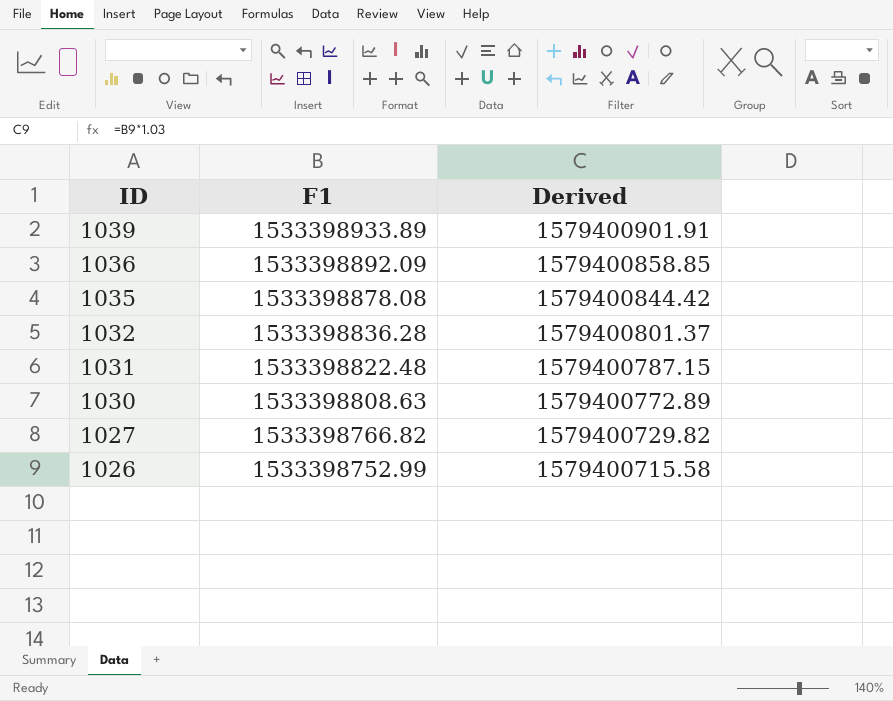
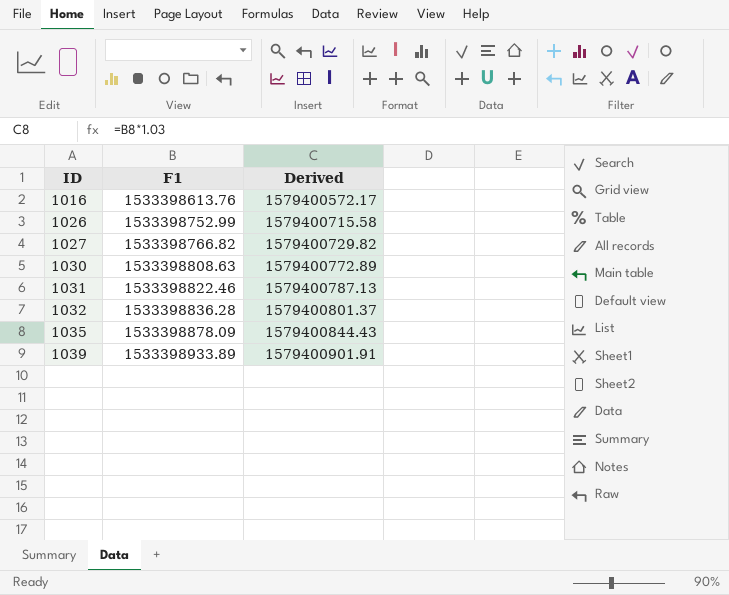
row order: ID descending -> ID ascending
row 1036: 1533398892.09 | 1579400858.85 -> none
row 1016: none -> 1533398613.76 | 1579400572.17
1031 | F1: 1533398822.48 -> 1533398822.46
1031 | Derived: 1579400787.15 -> 1579400787.13
1035 | F1: 1533398878.08 -> 1533398878.09
1035 | Derived: 1579400844.42 -> 1579400844.43

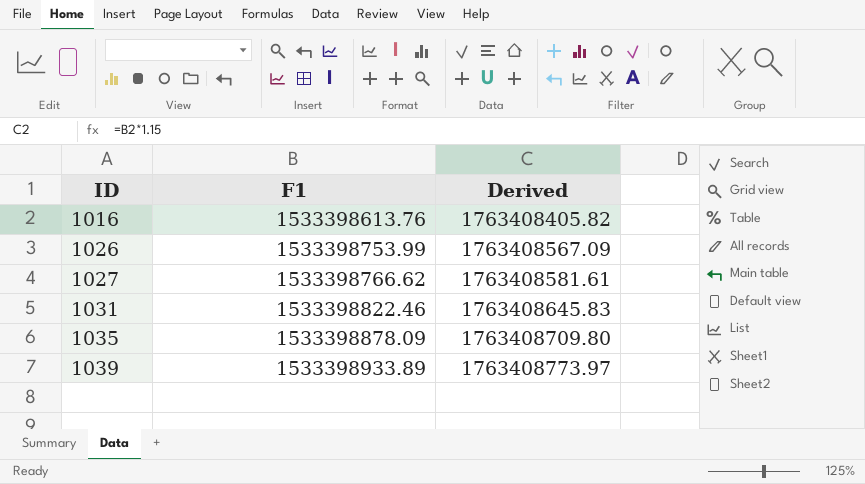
column Derived | formula: [F1] * 1.03 -> [F1] * 1.15
row 1030: 1533398808.63 | 1579400772.89 -> none
row 1032: 1533398836.28 | 1579400801.37 -> none
1026 | F1: 1533398752.99 -> 1533398753.99
1027 | F1: 1533398766.82 -> 1533398766.62

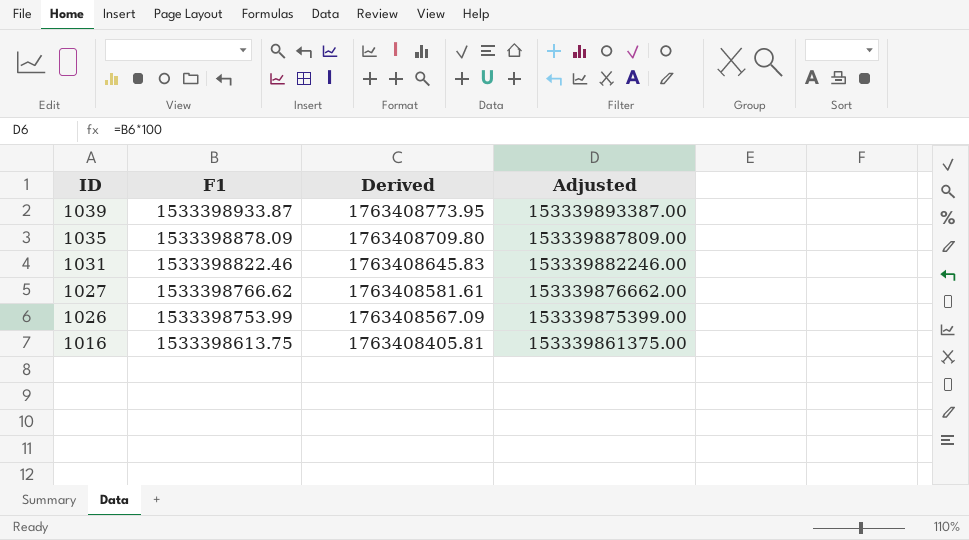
row order: ID ascending -> ID descending
column Adjusted | formula: none -> [F1] * 100
1039 | F1: 1533398933.89 -> 1533398933.87
1039 | Derived: 1763408773.97 -> 1763408773.95
1016 | F1: 1533398613.76 -> 1533398613.75
1016 | Derived: 1763408405.82 -> 1763408405.81

